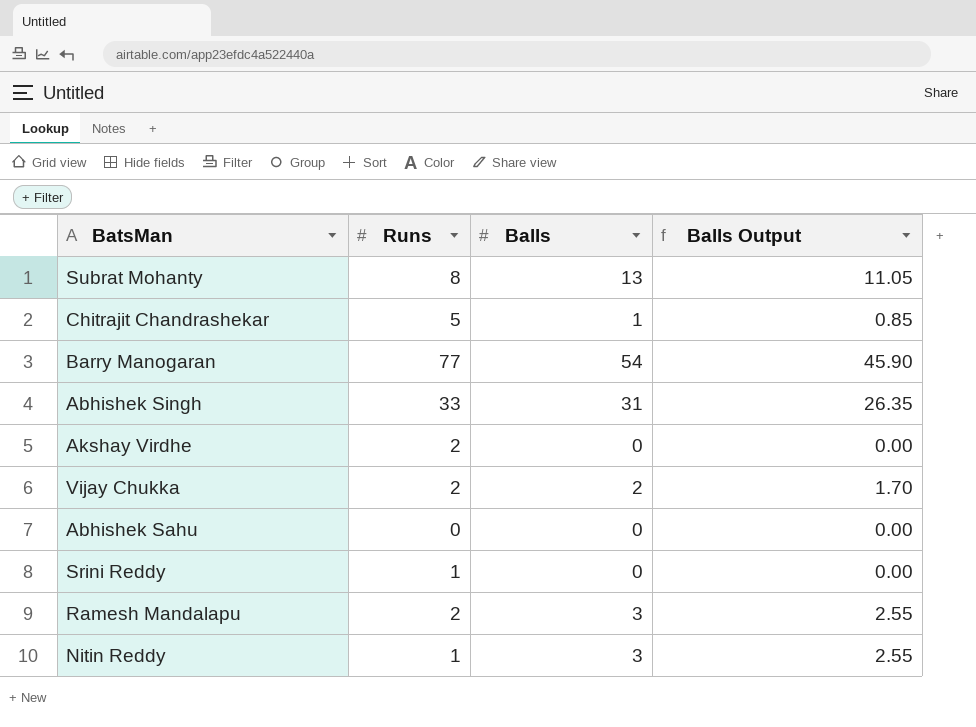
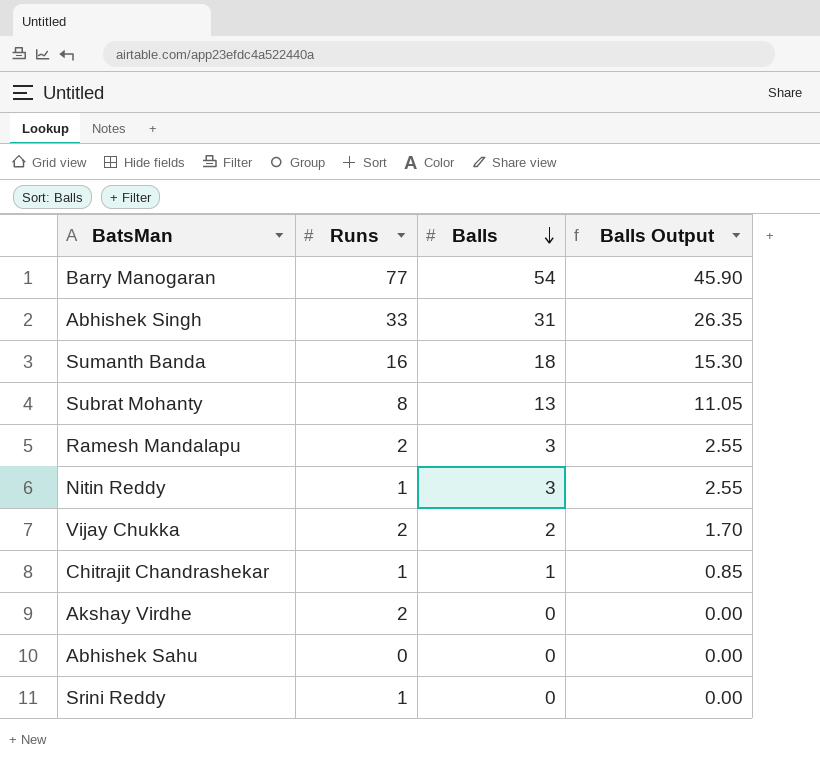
row order: none -> Balls descending
row Sumanth Banda: none -> 16 | 18 | 15.30
Chitrajit Chandrashekar | Runs: 5 -> 1

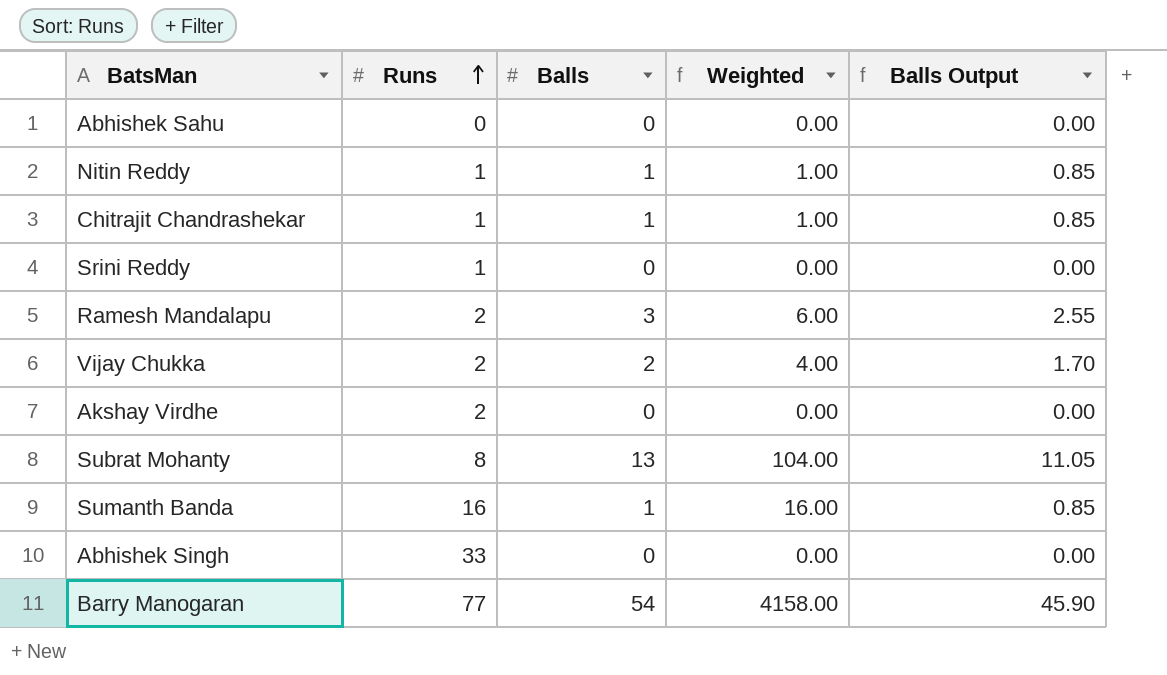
row order: Balls descending -> Runs ascending
column Weighted | formula: none -> [Runs] * [Balls]
Nitin Reddy | Balls: 3 -> 1
Nitin Reddy | Balls Output: 2.55 -> 0.85
Sumanth Banda | Balls: 18 -> 1
Sumanth Banda | Balls Output: 15.30 -> 0.85
Abhishek Singh | Balls: 31 -> 0
Abhishek Singh | Balls Output: 26.35 -> 0.00

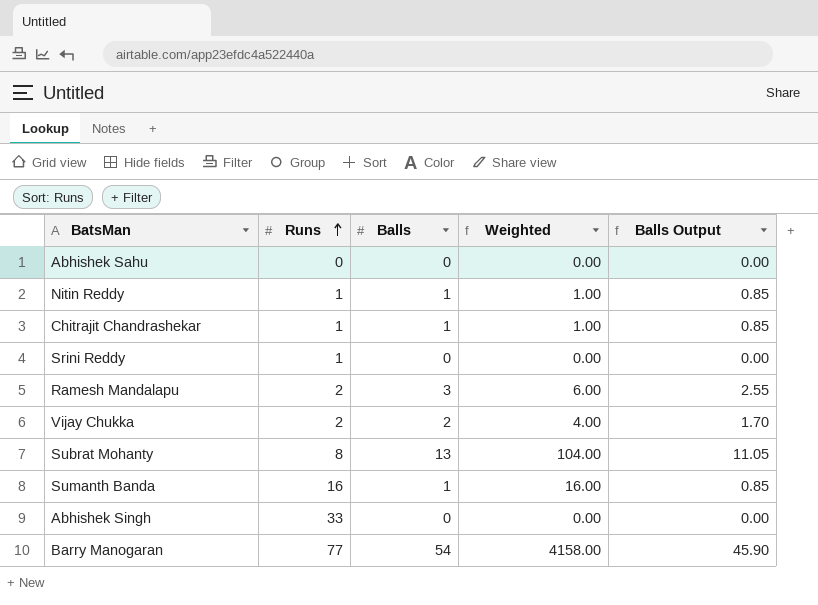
row Akshay Virdhe: 2 | 0 | 0.00 | 0.00 -> none

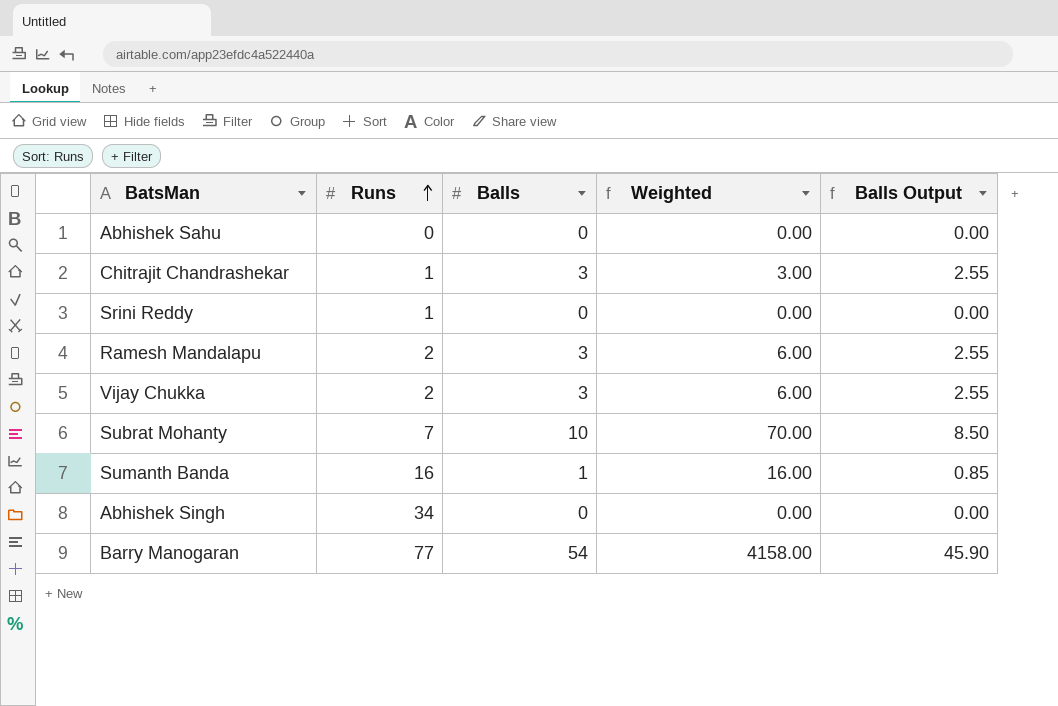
row Nitin Reddy: 1 | 1 | 1.00 | 0.85 -> none
Chitrajit Chandrashekar | Balls: 1 -> 3
Chitrajit Chandrashekar | Weighted: 1.00 -> 3.00
Chitrajit Chandrashekar | Balls Output: 0.85 -> 2.55
Vijay Chukka | Balls: 2 -> 3
Vijay Chukka | Weighted: 4.00 -> 6.00
Vijay Chukka | Balls Output: 1.70 -> 2.55
Subrat Mohanty | Runs: 8 -> 7
Subrat Mohanty | Balls: 13 -> 10
Subrat Mohanty | Weighted: 104.00 -> 70.00
Subrat Mohanty | Balls Output: 11.05 -> 8.50
Abhishek Singh | Runs: 33 -> 34

